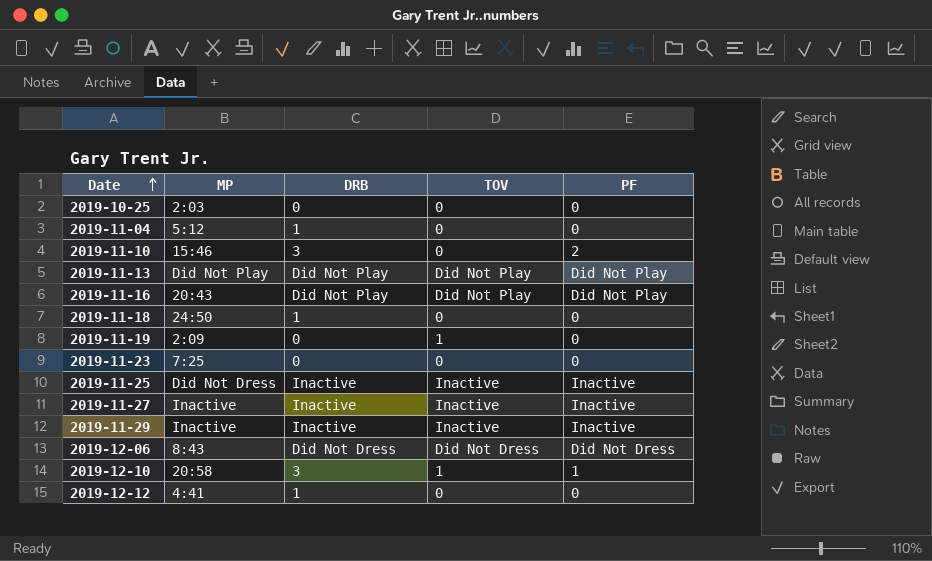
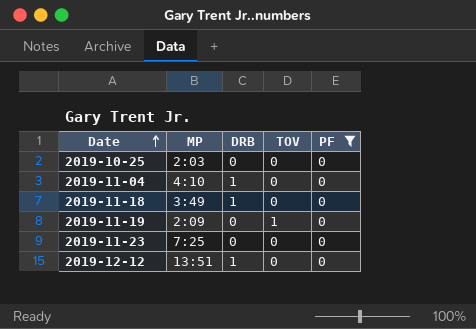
filter: none -> PF = 0
2019-11-04 | MP: 5:12 -> 4:10
2019-11-18 | MP: 24:50 -> 3:49
2019-12-12 | MP: 4:41 -> 13:51

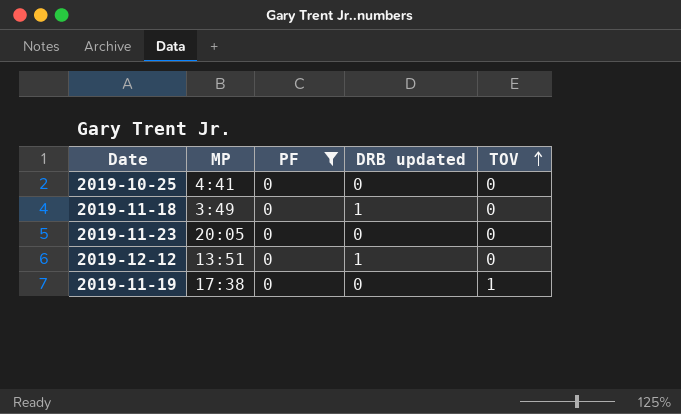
row order: Date ascending -> TOV ascending
column PF | position: 5 -> 3
column name: DRB -> DRB updated
row 2019-11-04: 4:10 | 1 | 0 | 0 -> none
2019-10-25 | MP: 2:03 -> 4:41
2019-11-23 | MP: 7:25 -> 20:05
2019-11-19 | MP: 2:09 -> 17:38

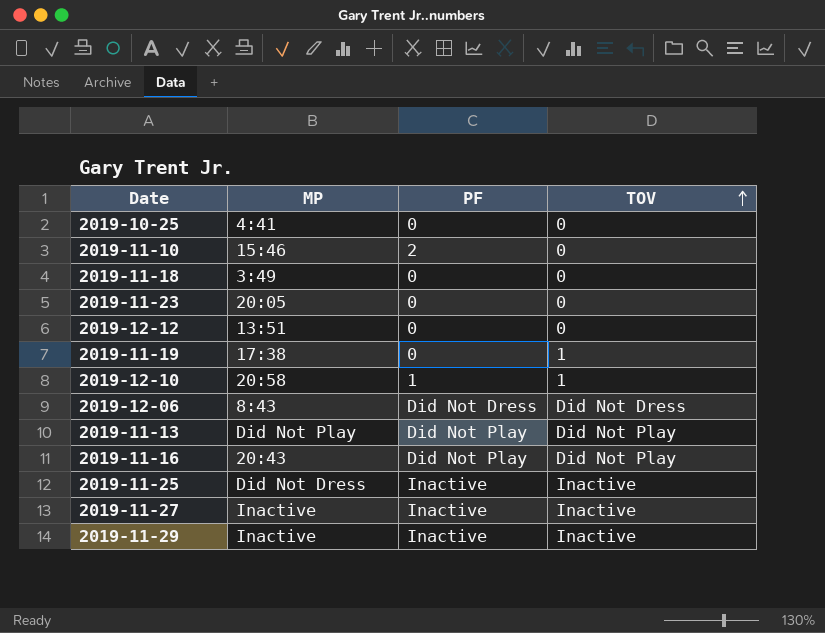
filter: PF = 0 -> none
column DRB updated | position: 4 -> none

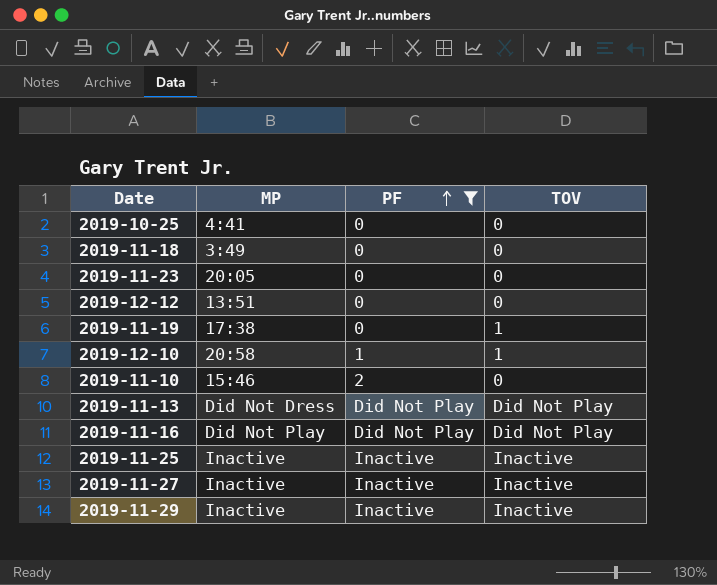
filter: none -> PF != Did Not Dress
row order: TOV ascending -> PF ascending
2019-11-13 | MP: Did Not Play -> Did Not Dress
2019-11-16 | MP: 20:43 -> Did Not Play
2019-11-25 | MP: Did Not Dress -> Inactive

